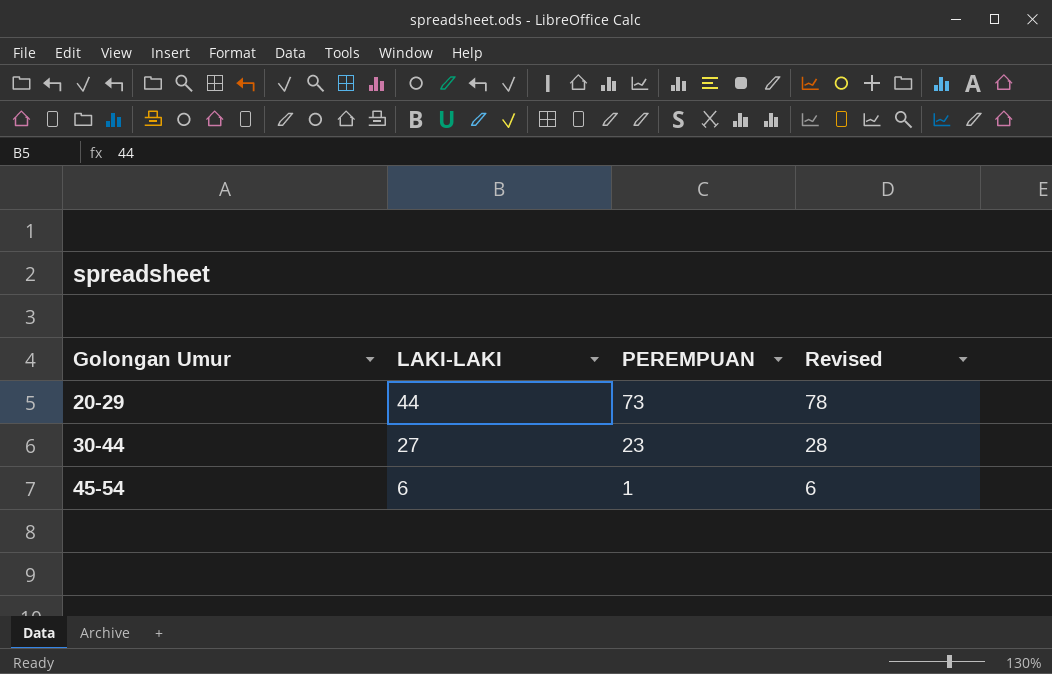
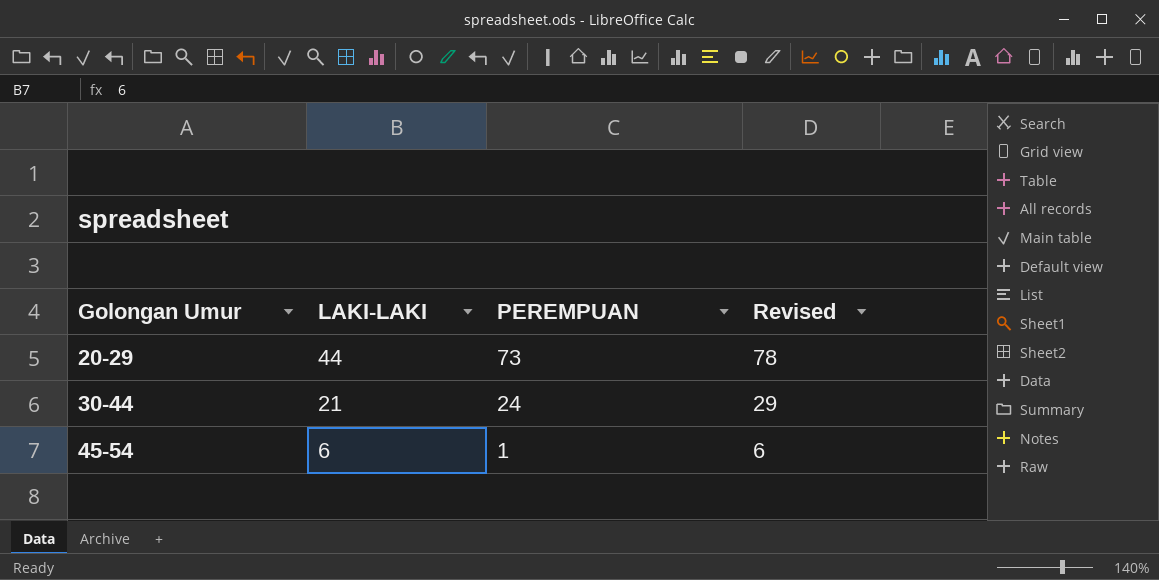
30-44 | LAKI-LAKI: 27 -> 21
30-44 | PEREMPUAN: 23 -> 24
30-44 | Revised: 28 -> 29

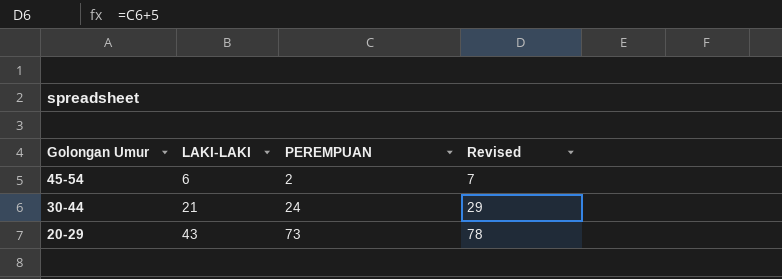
row order: Golongan Umur ascending -> Golongan Umur descending
45-54 | PEREMPUAN: 1 -> 2
45-54 | Revised: 6 -> 7
20-29 | LAKI-LAKI: 44 -> 43

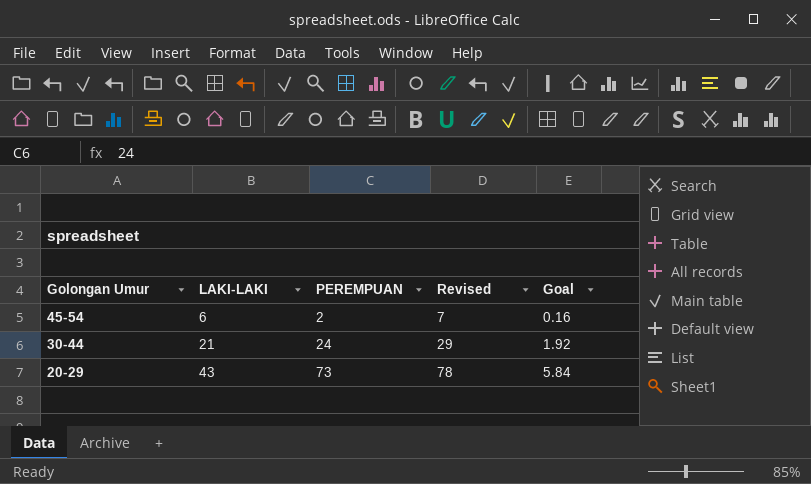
column Goal | formula: none -> [PEREMPUAN] * 0.08

